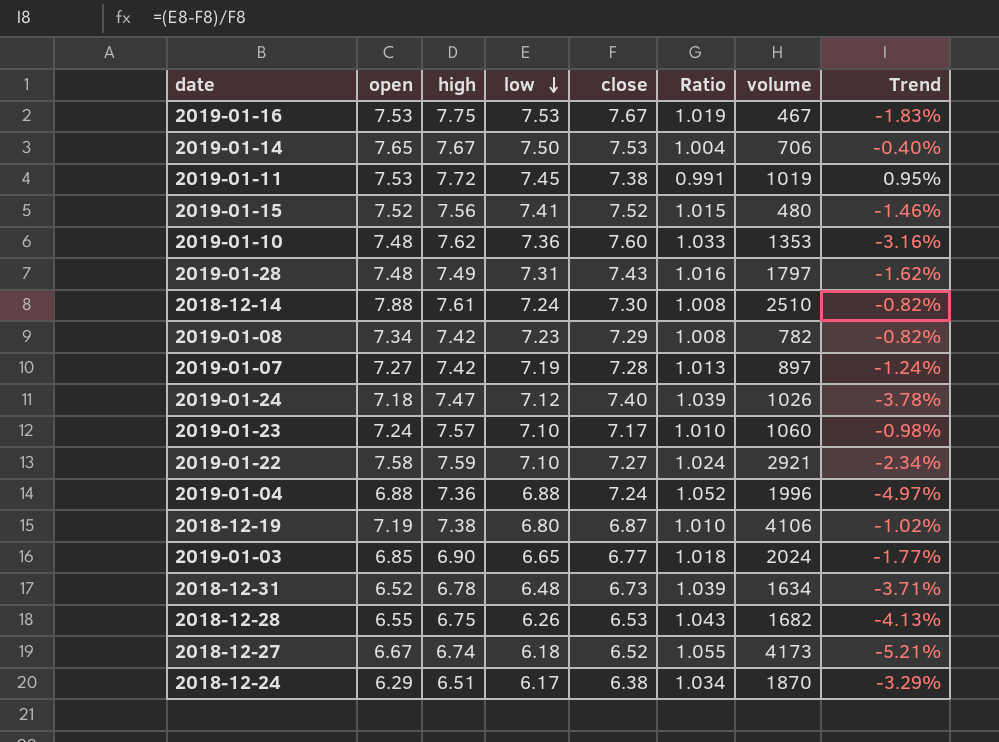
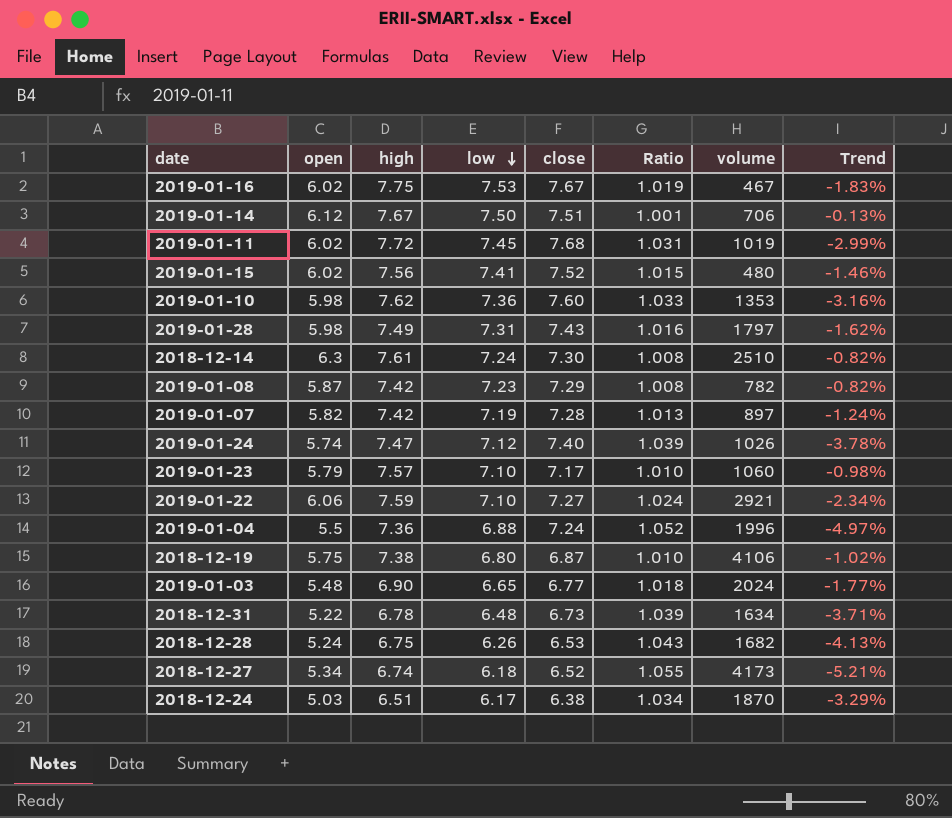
2019-01-16 | open: 7.53 -> 6.02
2019-01-14 | open: 7.65 -> 6.12
2019-01-14 | close: 7.53 -> 7.51
2019-01-14 | Ratio: 1.004 -> 1.001
2019-01-14 | Trend: -0.40% -> -0.13%
2019-01-11 | open: 7.53 -> 6.02
2019-01-11 | close: 7.38 -> 7.68
2019-01-11 | Ratio: 0.991 -> 1.031
2019-01-11 | Trend: 0.95% -> -2.99%
2019-01-15 | open: 7.52 -> 6.02
2019-01-10 | open: 7.48 -> 5.98
2019-01-28 | open: 7.48 -> 5.98
2018-12-14 | open: 7.88 -> 6.3
2019-01-08 | open: 7.34 -> 5.87
2019-01-07 | open: 7.27 -> 5.82
2019-01-24 | open: 7.18 -> 5.74
2019-01-23 | open: 7.24 -> 5.79
2019-01-22 | open: 7.58 -> 6.06
2019-01-04 | open: 6.88 -> 5.5
2018-12-19 | open: 7.19 -> 5.75
2019-01-03 | open: 6.85 -> 5.48
2018-12-31 | open: 6.52 -> 5.22
2018-12-28 | open: 6.55 -> 5.24
2018-12-27 | open: 6.67 -> 5.34
2018-12-24 | open: 6.29 -> 5.03

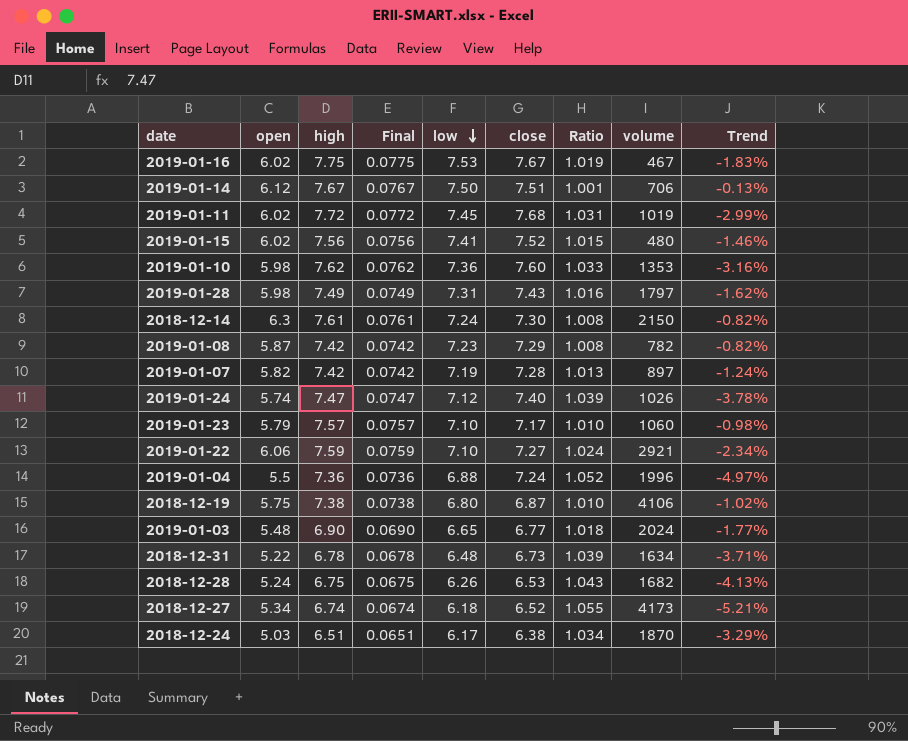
column Final | formula: none -> [high] * 0.01
2018-12-14 | volume: 2510 -> 2150

